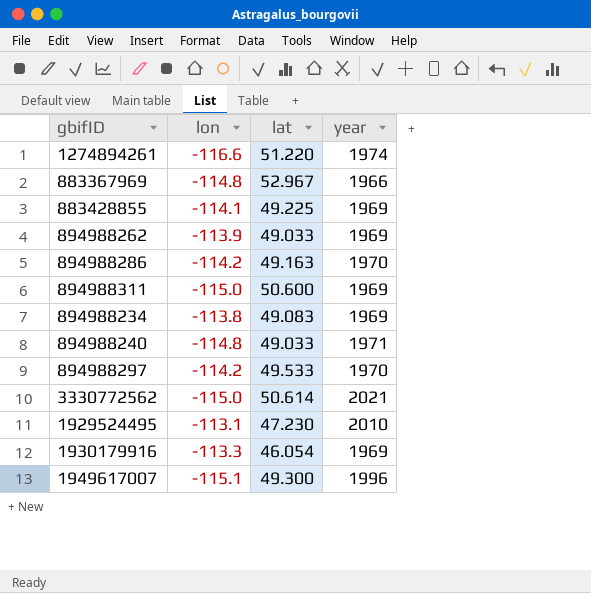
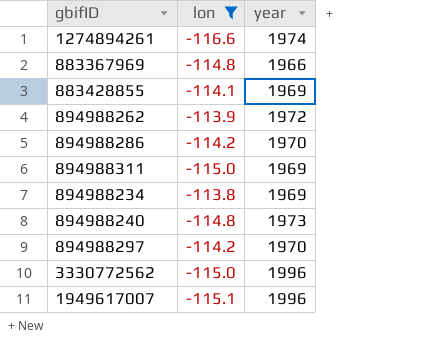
filter: none -> lon <= -113.8
column lat | position: 3 -> none
894988262 | year: 1969 -> 1972
894988240 | year: 1971 -> 1973
3330772562 | year: 2021 -> 1996

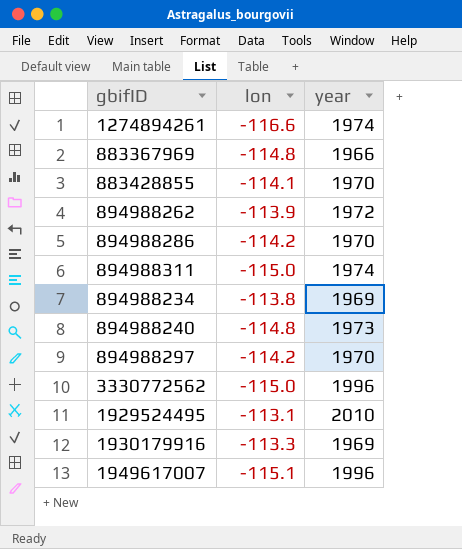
filter: lon <= -113.8 -> none
883428855 | year: 1969 -> 1970
894988311 | year: 1969 -> 1974

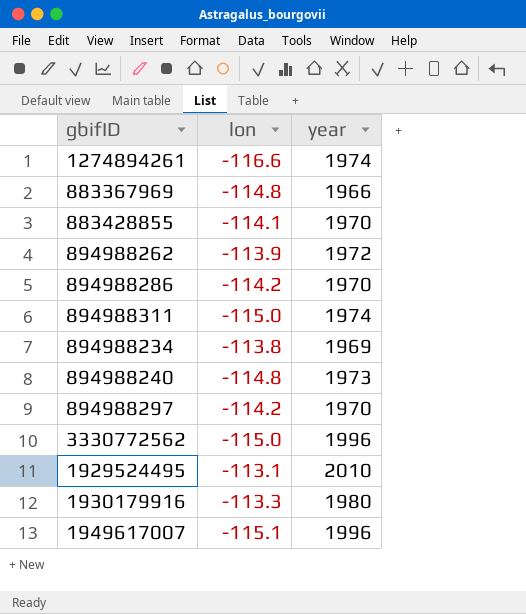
1930179916 | year: 1969 -> 1980

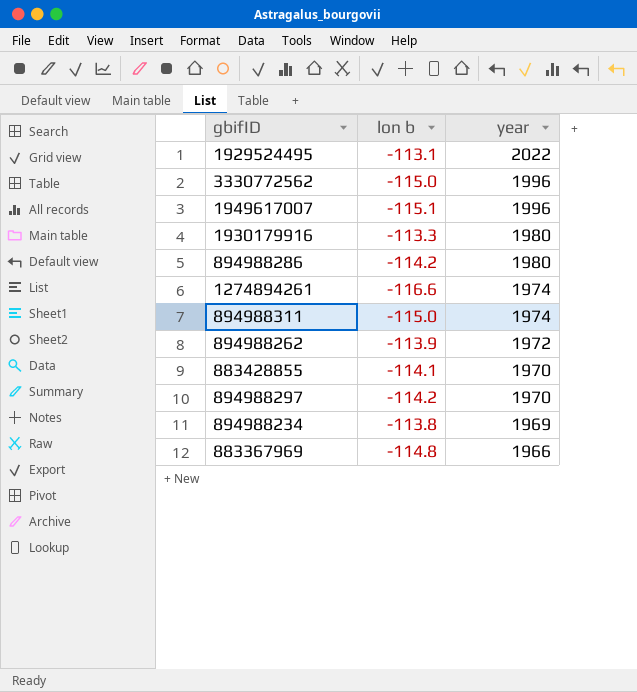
row order: none -> year descending
column name: lon -> lon b
row 894988240: -114.8 | 1973 -> none
1929524495 | year: 2010 -> 2022
894988286 | year: 1970 -> 1980

